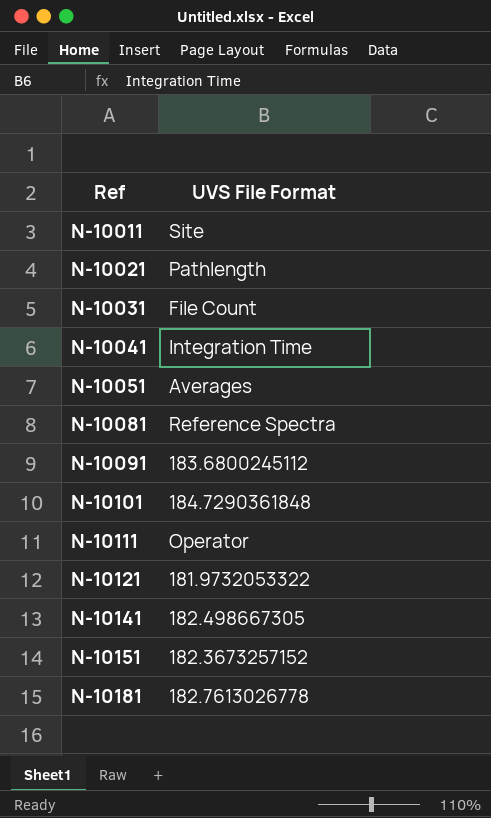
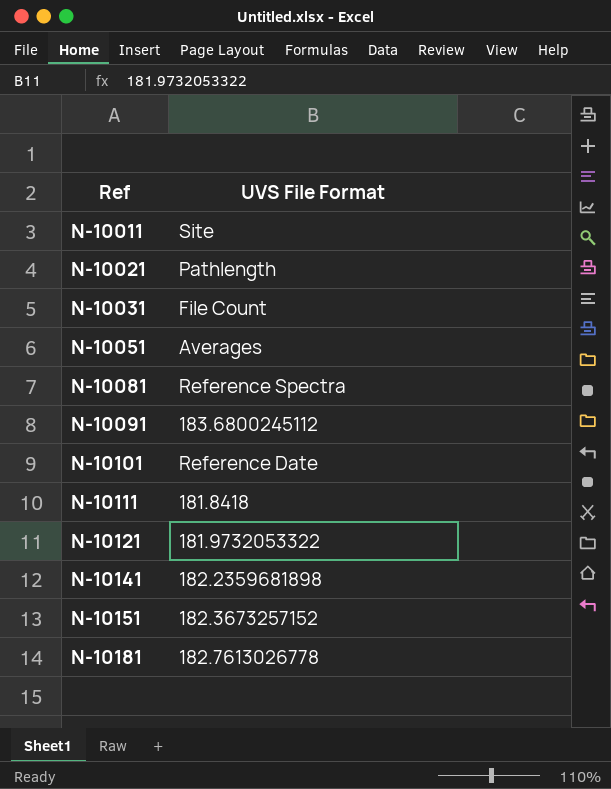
row N-10041: Integration Time -> none
N-10101 | UVS File Format: 184.7290361848 -> Reference Date
N-10111 | UVS File Format: Operator -> 181.8418
N-10141 | UVS File Format: 182.498667305 -> 182.2359681898

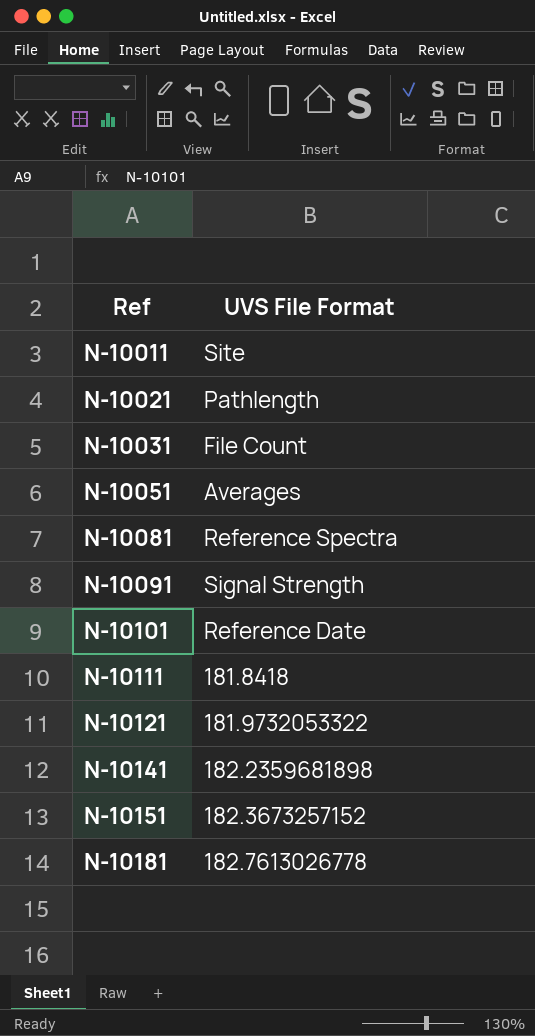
N-10091 | UVS File Format: 183.6800245112 -> Signal Strength

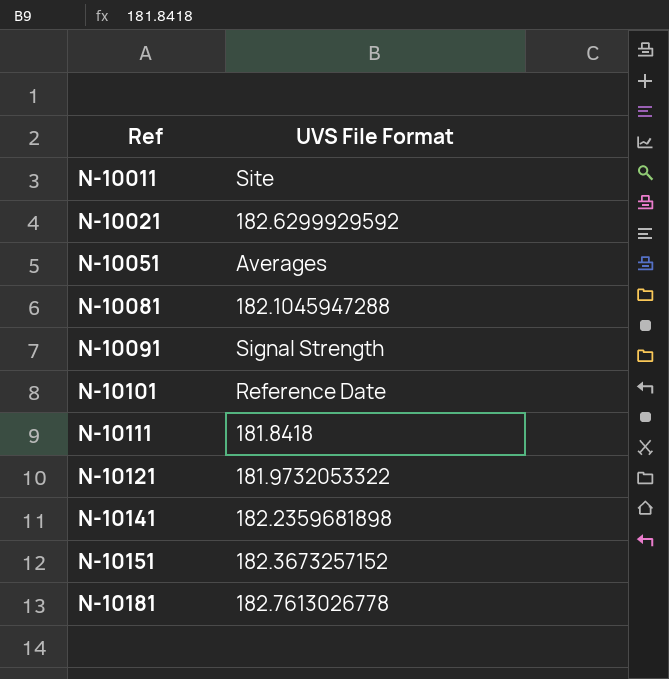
row N-10031: File Count -> none
N-10021 | UVS File Format: Pathlength -> 182.6299929592
N-10081 | UVS File Format: Reference Spectra -> 182.1045947288

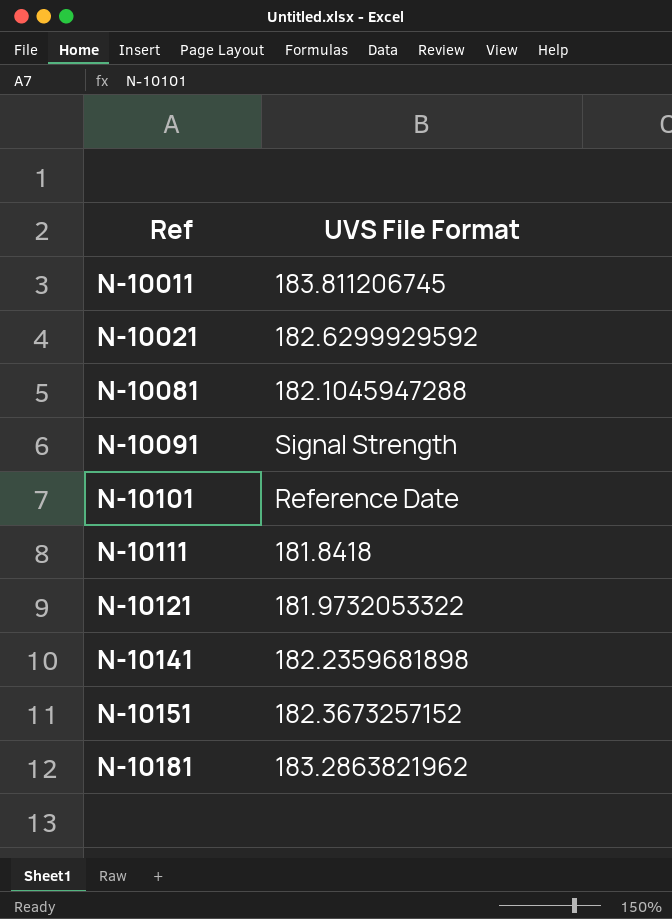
row N-10051: Averages -> none
N-10011 | UVS File Format: Site -> 183.811206745
N-10181 | UVS File Format: 182.7613026778 -> 183.2863821962

